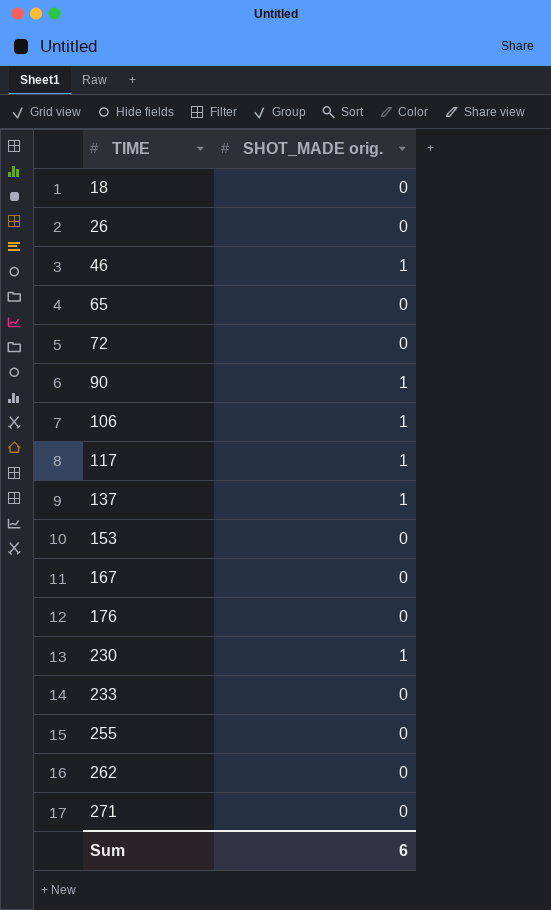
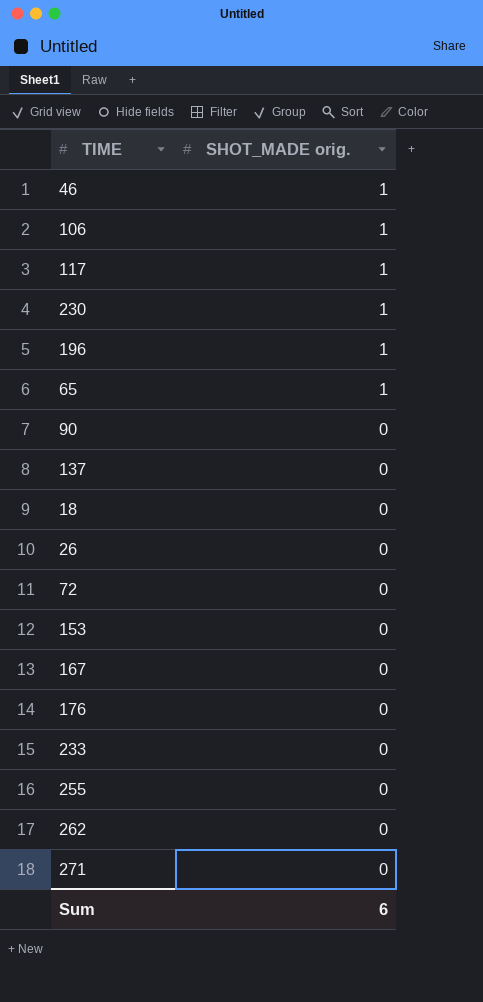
row order: TIME ascending -> SHOT_MADE orig. descending
row 196: none -> 1
65 | SHOT_MADE orig.: 0 -> 1
90 | SHOT_MADE orig.: 1 -> 0
137 | SHOT_MADE orig.: 1 -> 0

